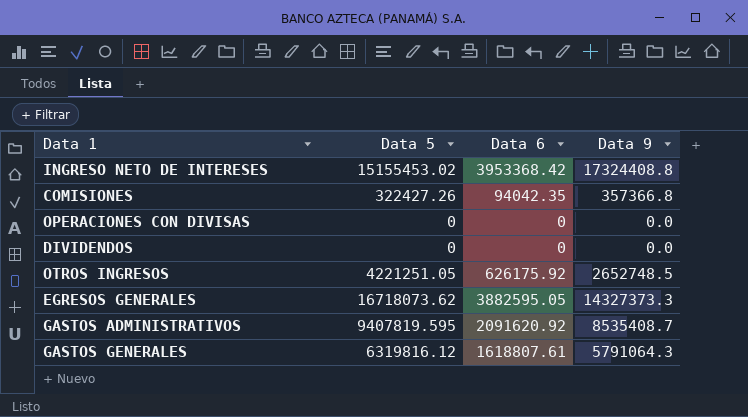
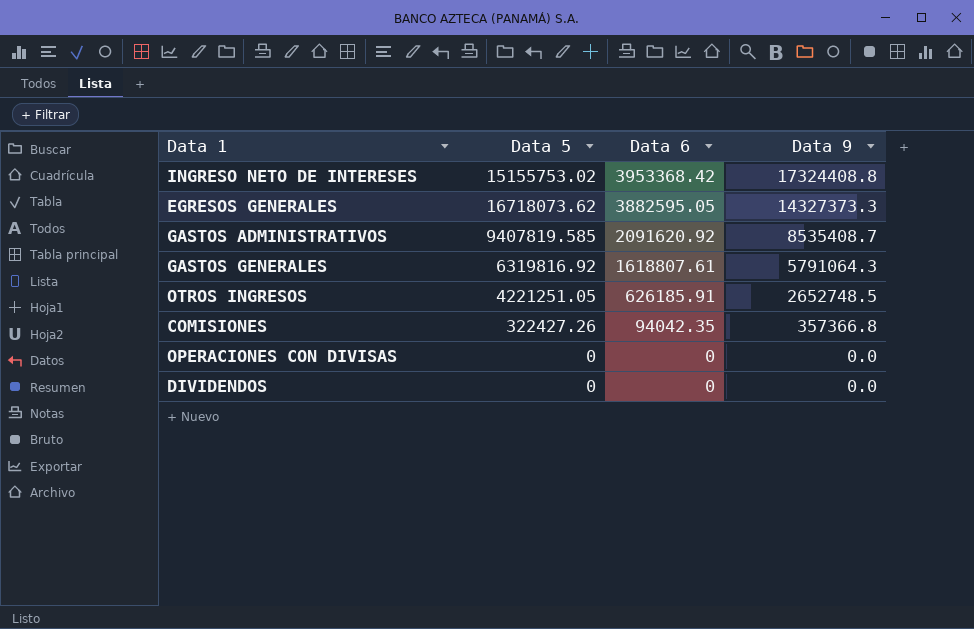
row order: none -> Data 6 descending
INGRESO NETO DE INTERESES | Data 5: 15155453.02 -> 15155753.02
GASTOS ADMINISTRATIVOS | Data 5: 9407819.595 -> 9407819.585
GASTOS GENERALES | Data 5: 6319816.12 -> 6319816.92
OTROS INGRESOS | Data 6: 626175.92 -> 626185.91

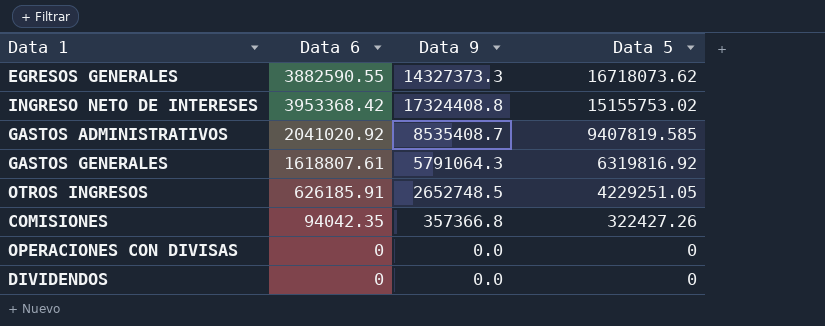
row order: Data 6 descending -> Data 5 descending
column Data 5 | position: 2 -> 4
EGRESOS GENERALES | Data 6: 3882595.05 -> 3882590.55
GASTOS ADMINISTRATIVOS | Data 6: 2091620.92 -> 2041020.92
OTROS INGRESOS | Data 5: 4221251.05 -> 4229251.05

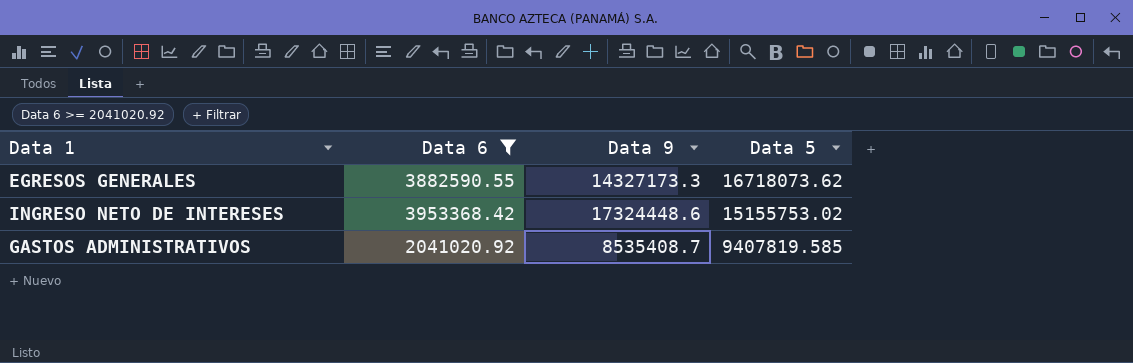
filter: none -> Data 6 >= 2041020.92
EGRESOS GENERALES | Data 9: 14327373.3 -> 14327173.3
INGRESO NETO DE INTERESES | Data 9: 17324408.8 -> 17324448.6

